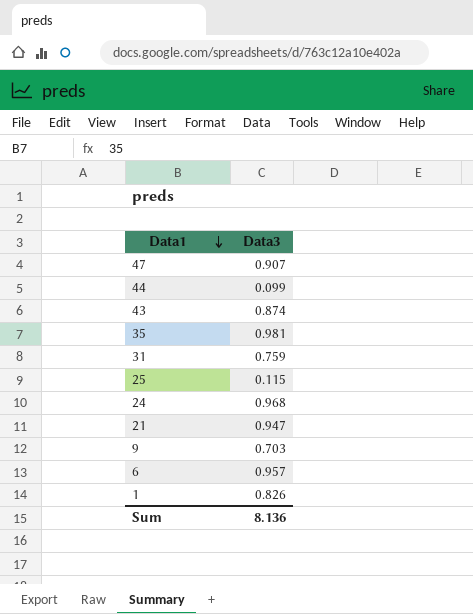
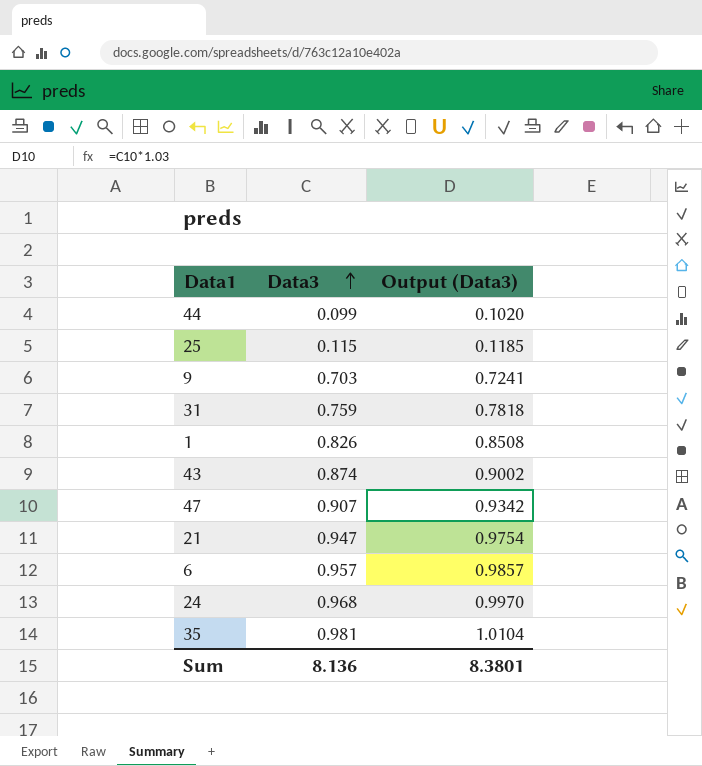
row order: Data1 descending -> Data3 ascending
column Output (Data3) | formula: none -> [Data3] * 1.03

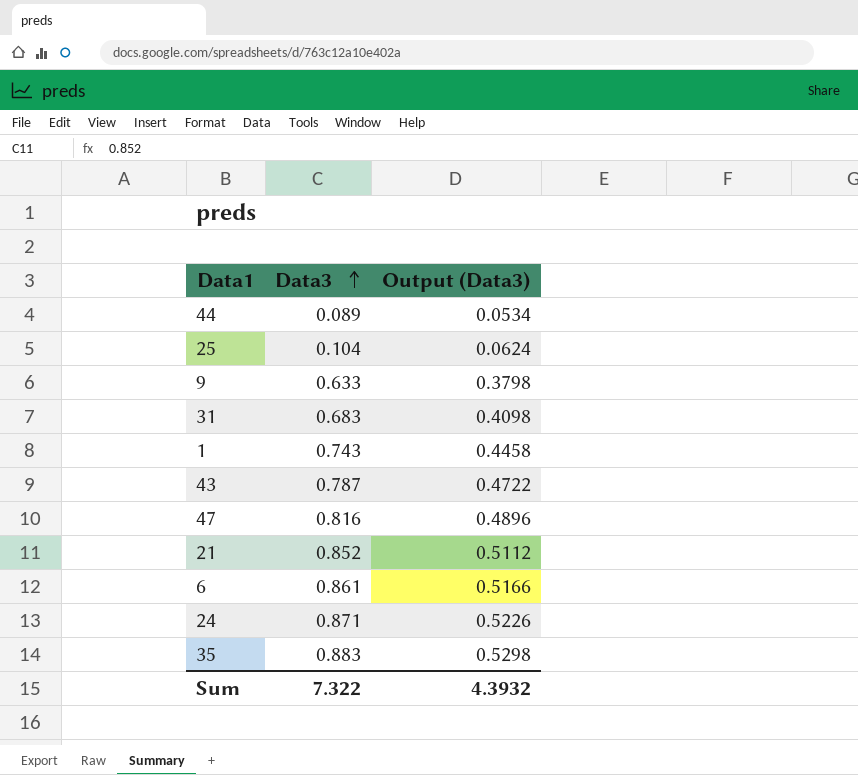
column Output (Data3) | formula: [Data3] * 1.03 -> [Data3] * 0.6
44 | Data3: 0.099 -> 0.089
25 | Data3: 0.115 -> 0.104
9 | Data3: 0.703 -> 0.633
31 | Data3: 0.759 -> 0.683
1 | Data3: 0.826 -> 0.743
43 | Data3: 0.874 -> 0.787
47 | Data3: 0.907 -> 0.816
21 | Data3: 0.947 -> 0.852
6 | Data3: 0.957 -> 0.861
24 | Data3: 0.968 -> 0.871
35 | Data3: 0.981 -> 0.883
Sum | Data3: 8.136 -> 7.322
Sum | Output (Data3): 8.3801 -> 4.3932

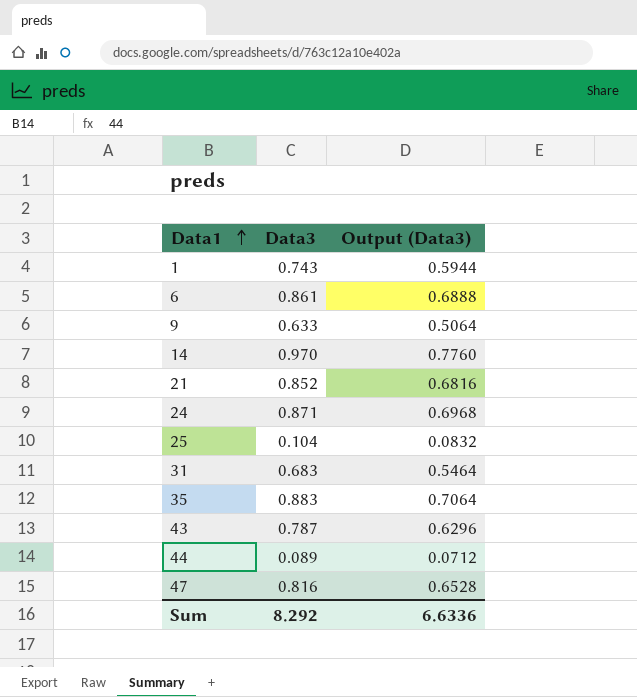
row order: Data3 ascending -> Data1 ascending
column Output (Data3) | formula: [Data3] * 0.6 -> [Data3] * 0.8
row 14: none -> 0.970 | 0.7760
Sum | Data3: 7.322 -> 8.292
Sum | Output (Data3): 4.3932 -> 6.6336

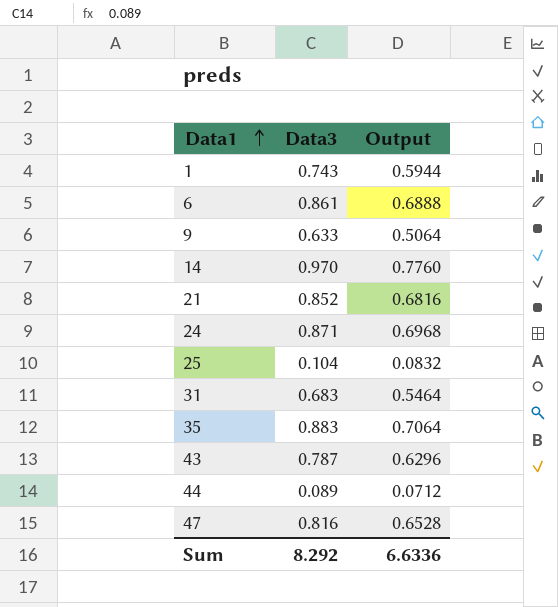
column name: Output (Data3) -> Output

